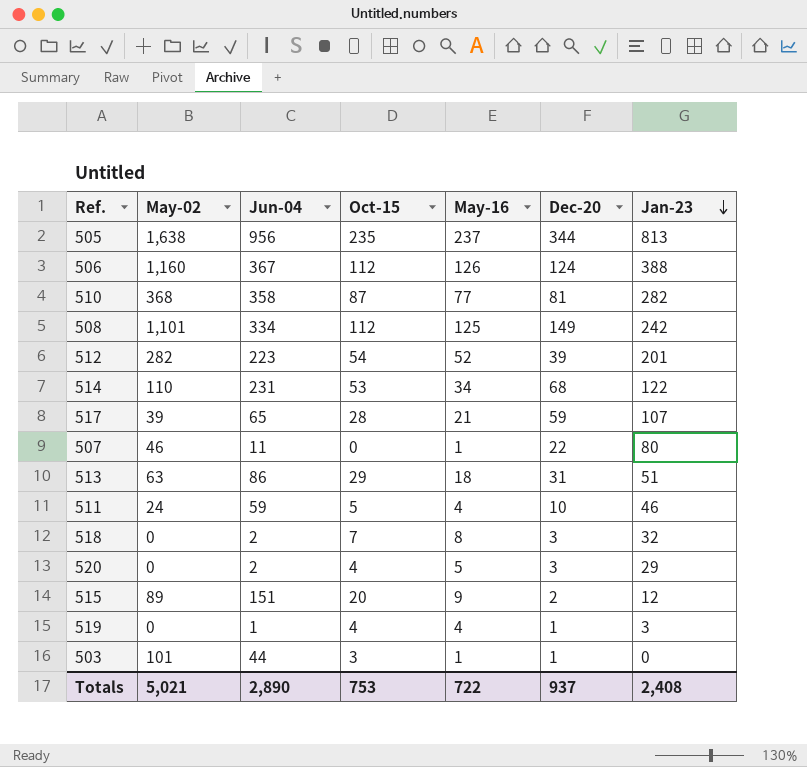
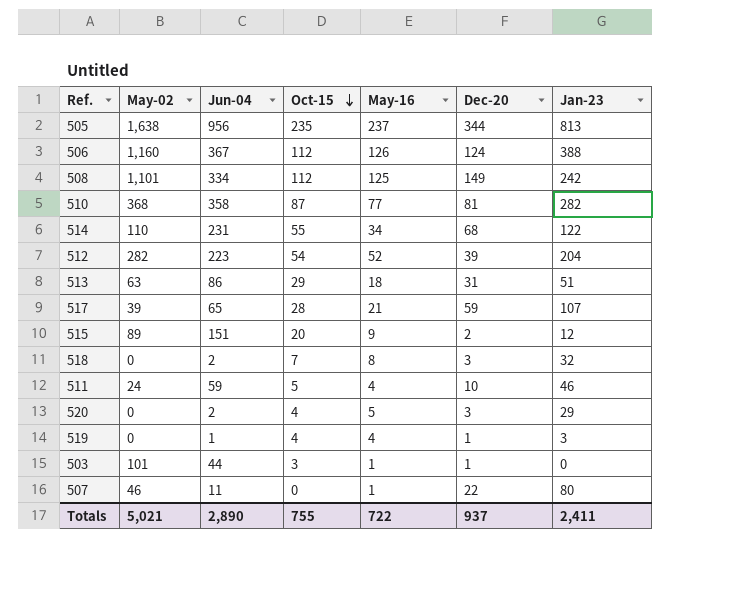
row order: Jan-23 descending -> Oct-15 descending
514 | Oct-15: 53 -> 55
512 | Jan-23: 201 -> 204
Totals | Oct-15: 753 -> 755
Totals | Jan-23: 2,408 -> 2,411

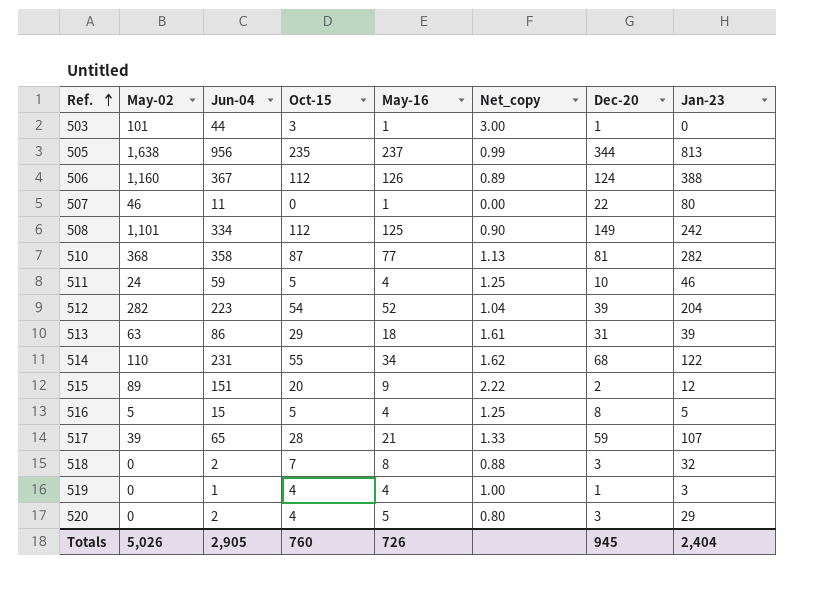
row order: Oct-15 descending -> Ref. ascending
column Net_copy | formula: none -> [Oct-15] / [May-16]
513 | Jan-23: 51 -> 39
row 516: none -> 5 | 15 | 5 | 4 | 1.25 | 8 | 5
Totals | May-02: 5,021 -> 5,026
Totals | Jun-04: 2,890 -> 2,905
Totals | Oct-15: 755 -> 760
Totals | May-16: 722 -> 726
Totals | Dec-20: 937 -> 945
Totals | Jan-23: 2,411 -> 2,404

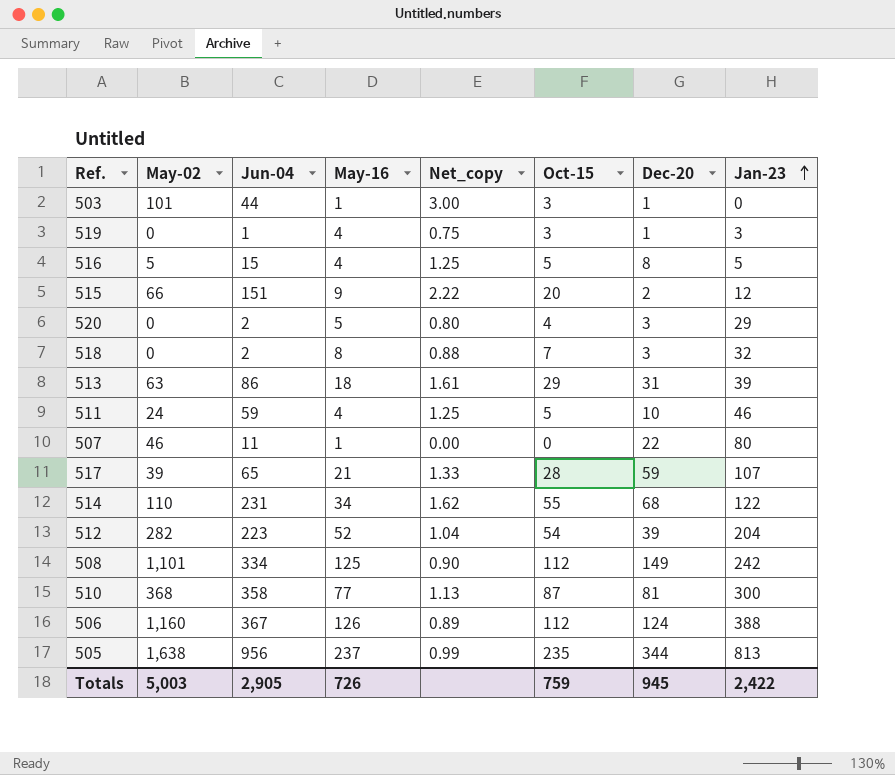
row order: Ref. ascending -> Jan-23 ascending
column Oct-15 | position: 4 -> 6
519 | Net_copy: 1.00 -> 0.75
519 | Oct-15: 4 -> 3
515 | May-02: 89 -> 66
510 | Jan-23: 282 -> 300
Totals | May-02: 5,026 -> 5,003
Totals | Oct-15: 760 -> 759
Totals | Jan-23: 2,404 -> 2,422

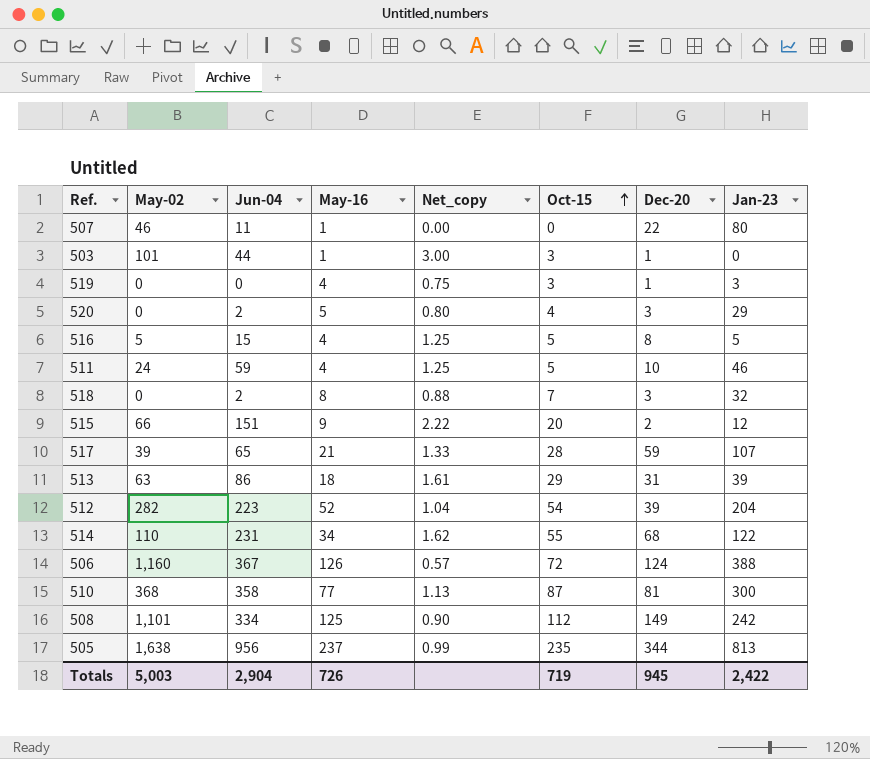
row order: Jan-23 ascending -> Oct-15 ascending
519 | Jun-04: 1 -> 0
506 | Net_copy: 0.89 -> 0.57
506 | Oct-15: 112 -> 72
Totals | Jun-04: 2,905 -> 2,904
Totals | Oct-15: 759 -> 719

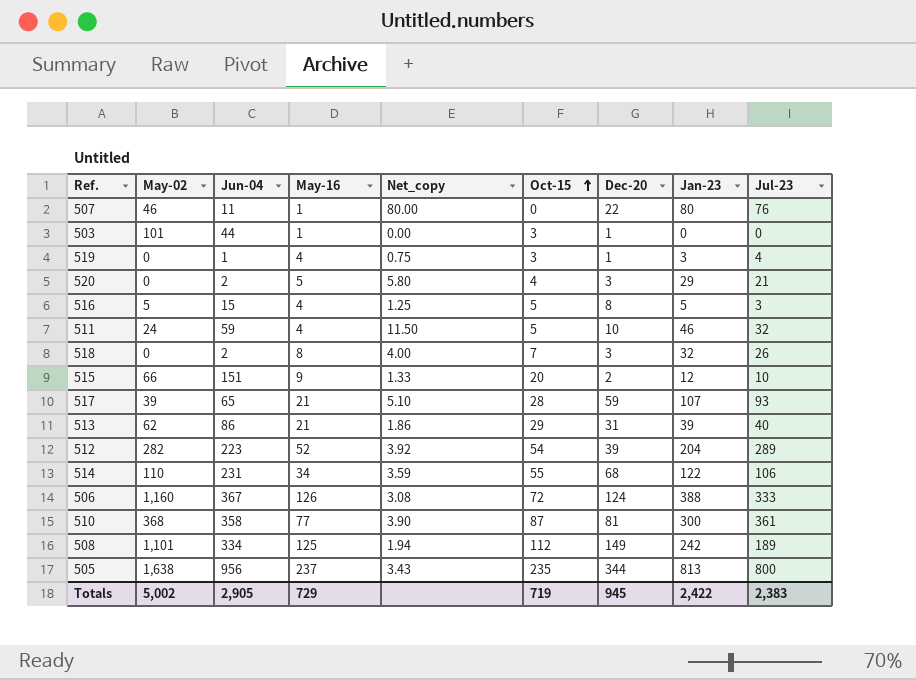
column Net_copy | formula: [Oct-15] / [May-16] -> [Jan-23] / [May-16]
column Jul-23 | position: none -> 9
519 | Jun-04: 0 -> 1
513 | May-02: 63 -> 62
513 | May-16: 18 -> 21
Totals | May-02: 5,003 -> 5,002
Totals | Jun-04: 2,904 -> 2,905
Totals | May-16: 726 -> 729

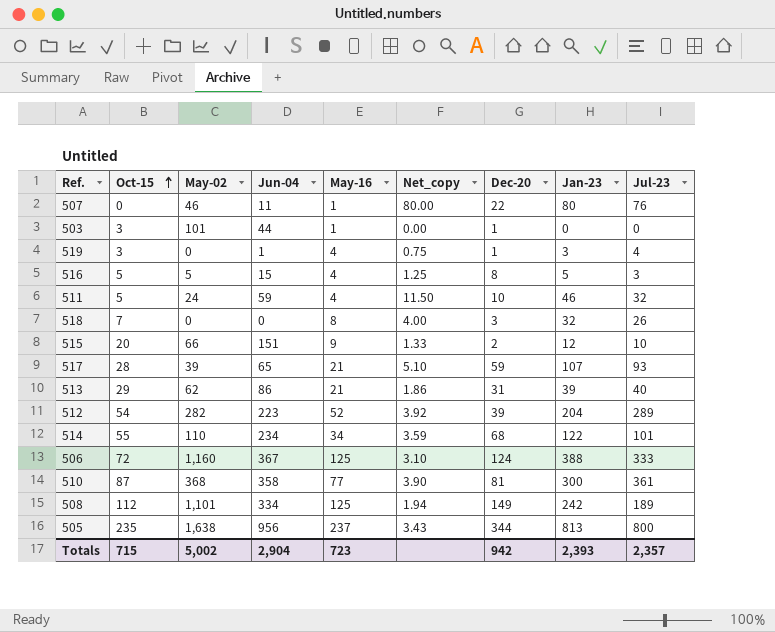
column Oct-15 | position: 6 -> 2
row 520: 0 | 2 | 5 | 5.80 | 4 | 3 | 29 | 21 -> none
518 | Jun-04: 2 -> 0
514 | Jun-04: 231 -> 234
514 | Jul-23: 106 -> 101
506 | May-16: 126 -> 125
506 | Net_copy: 3.08 -> 3.10
Totals | Oct-15: 719 -> 715
Totals | Jun-04: 2,905 -> 2,904
Totals | May-16: 729 -> 723
Totals | Dec-20: 945 -> 942
Totals | Jan-23: 2,422 -> 2,393
Totals | Jul-23: 2,383 -> 2,357

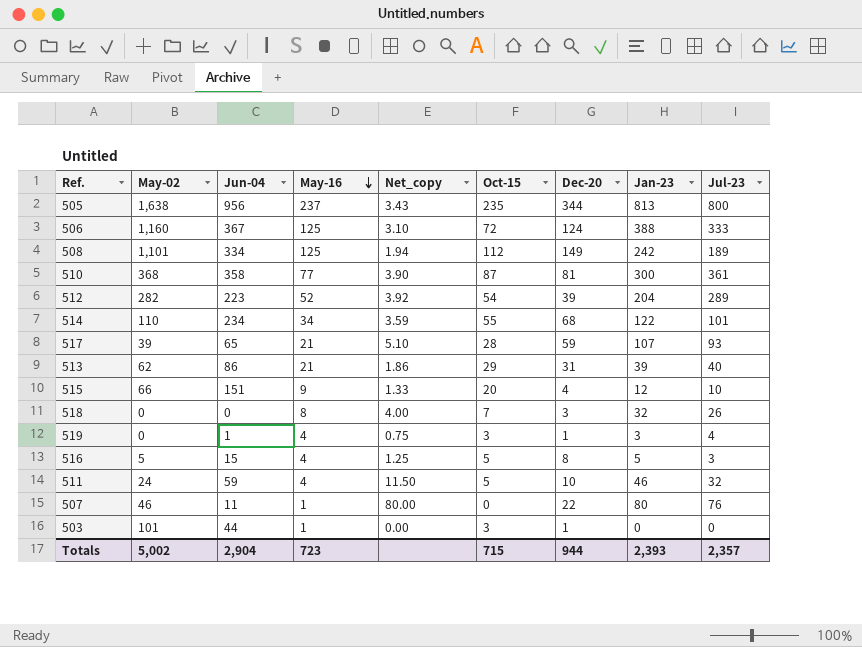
row order: Oct-15 ascending -> May-16 descending
column Oct-15 | position: 2 -> 6
515 | Dec-20: 2 -> 4
Totals | Dec-20: 942 -> 944

